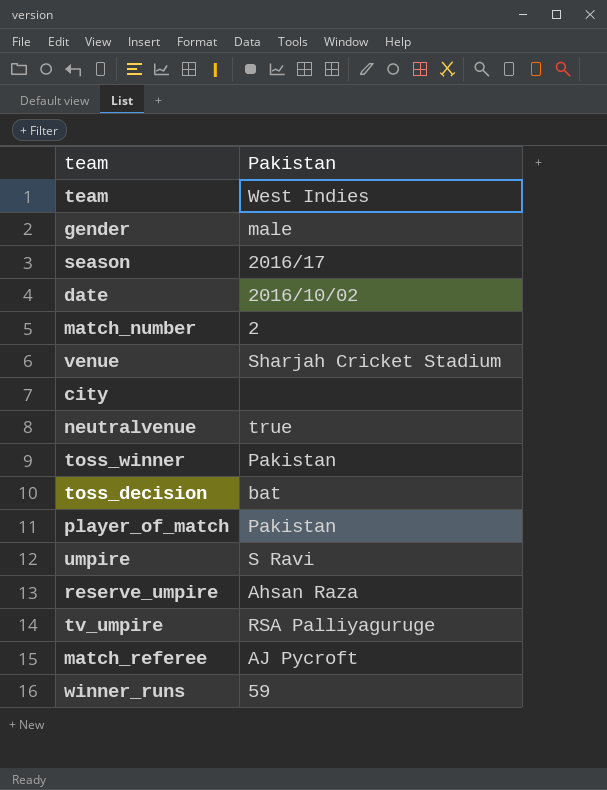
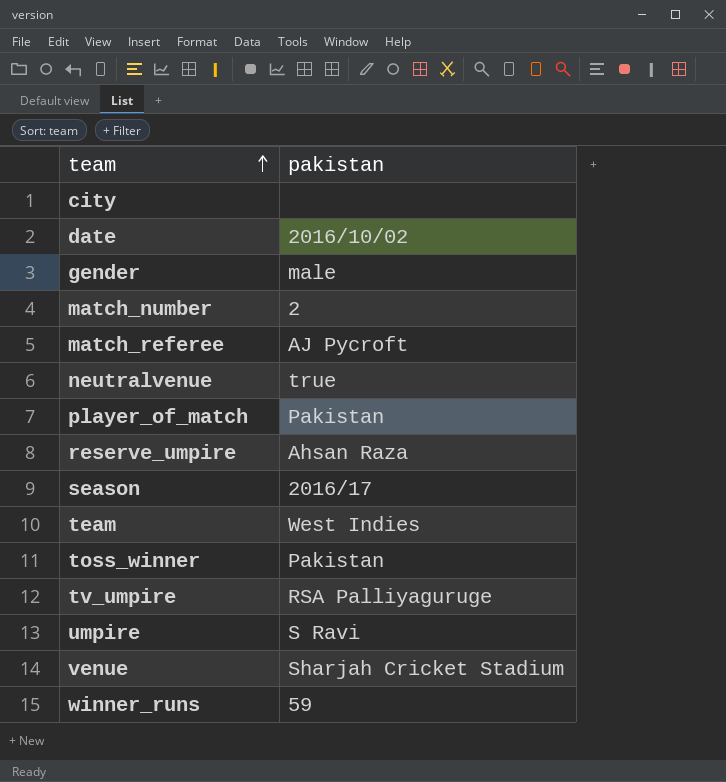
row order: none -> team ascending
column name: Pakistan -> pakistan
row toss_decision: bat -> none

